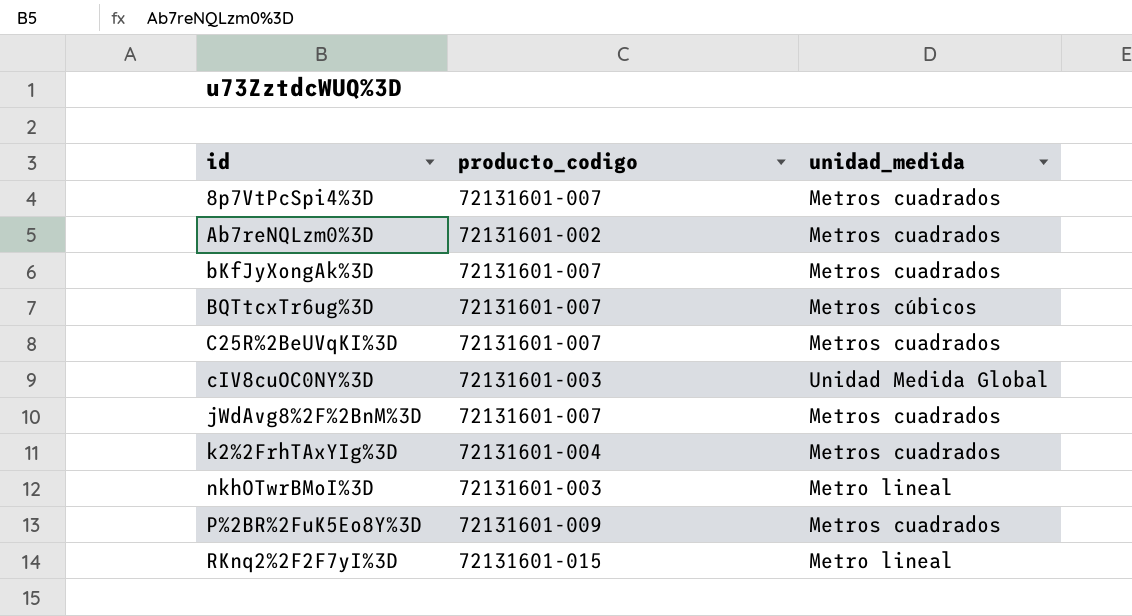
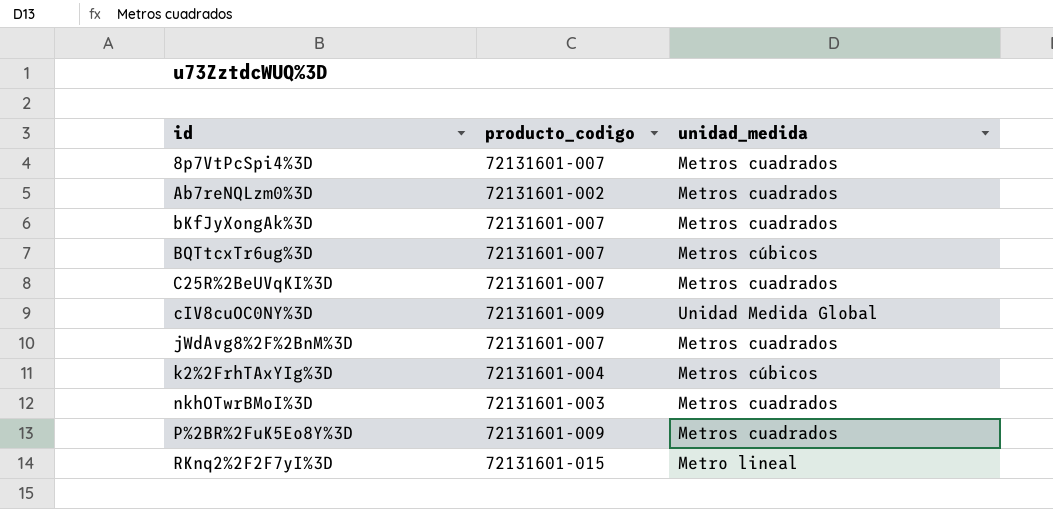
cIV8cuOC0NY%3D | producto_codigo: 72131601-003 -> 72131601-009
k2%2FrhTAxYIg%3D | unidad_medida: Metros cuadrados -> Metros cúbicos
nkhOTwrBMoI%3D | unidad_medida: Metro lineal -> Metros cuadrados

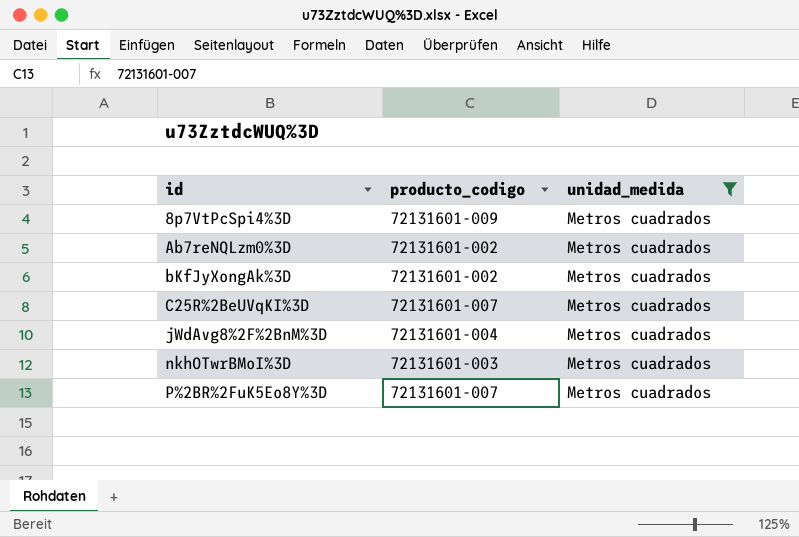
filter: none -> unidad_medida = Metros cuadrados
8p7VtPcSpi4%3D | producto_codigo: 72131601-007 -> 72131601-009
bKfJyXongAk%3D | producto_codigo: 72131601-007 -> 72131601-002
jWdAvg8%2F%2BnM%3D | producto_codigo: 72131601-007 -> 72131601-004
P%2BR%2FuK5Eo8Y%3D | producto_codigo: 72131601-009 -> 72131601-007

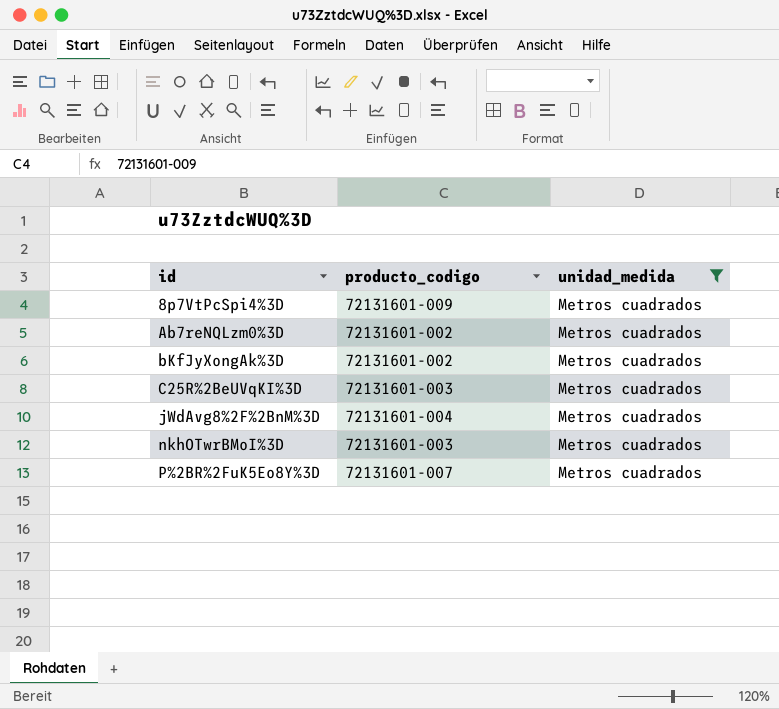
C25R%2BeUVqKI%3D | producto_codigo: 72131601-007 -> 72131601-003

